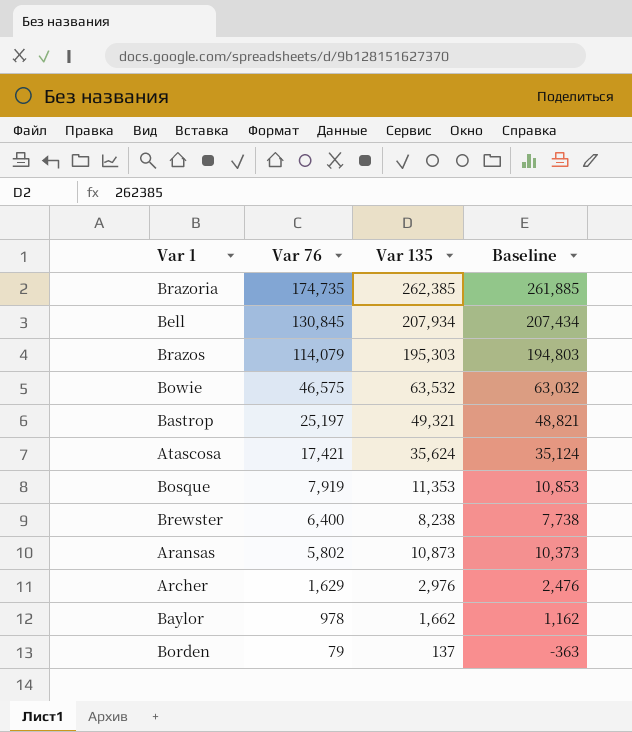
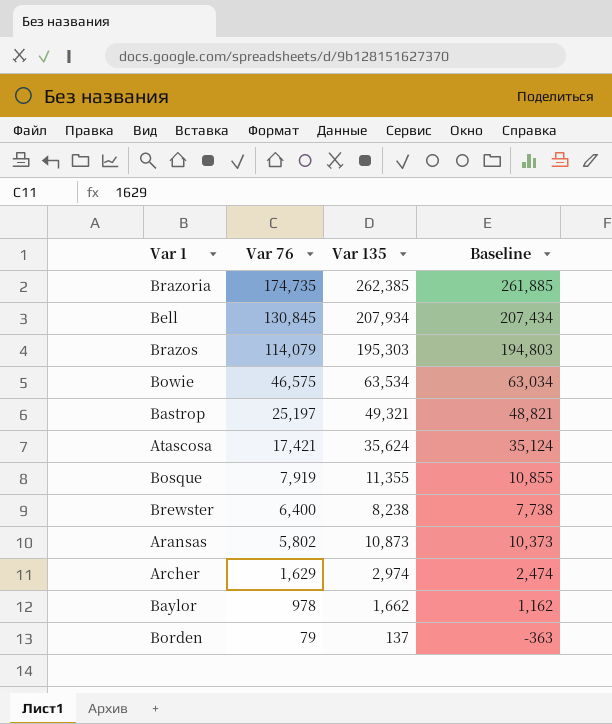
Bowie | Var 135: 63,532 -> 63,534
Bowie | Baseline: 63,032 -> 63,034
Bosque | Var 135: 11,353 -> 11,355
Bosque | Baseline: 10,853 -> 10,855
Archer | Var 135: 2,976 -> 2,974
Archer | Baseline: 2,476 -> 2,474

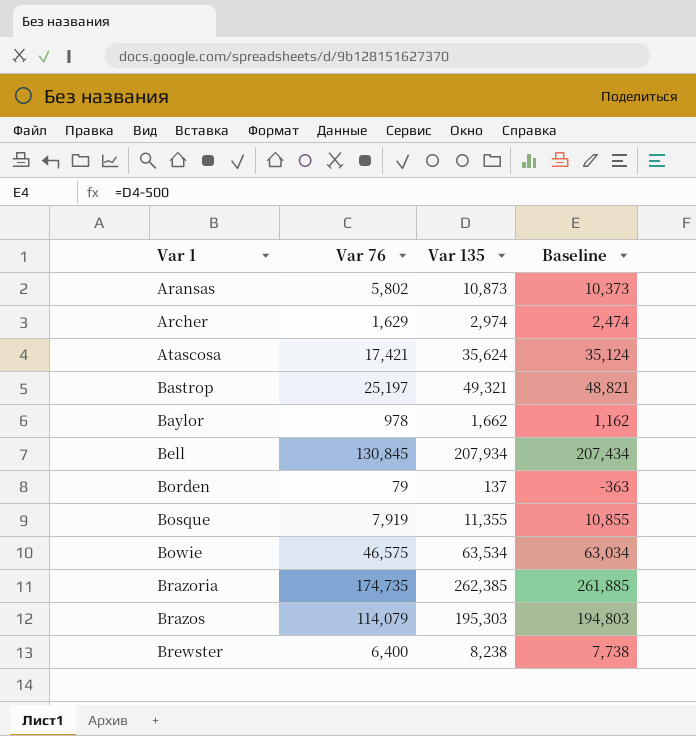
row order: Var 76 descending -> Var 1 ascending

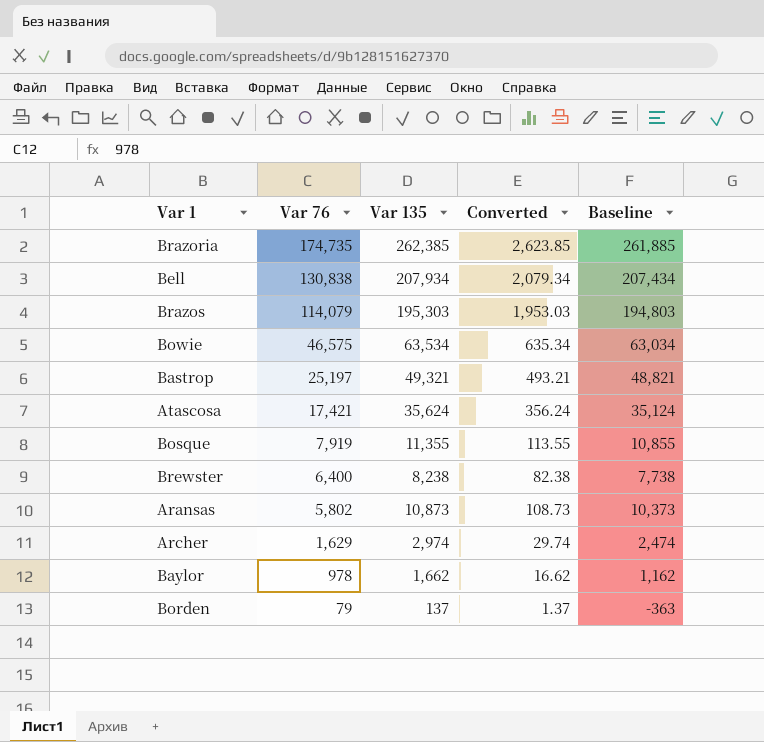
row order: Var 1 ascending -> Var 76 descending
column Converted | formula: none -> [Var 135] * 0.01
Bell | Var 76: 130,845 -> 130,838

